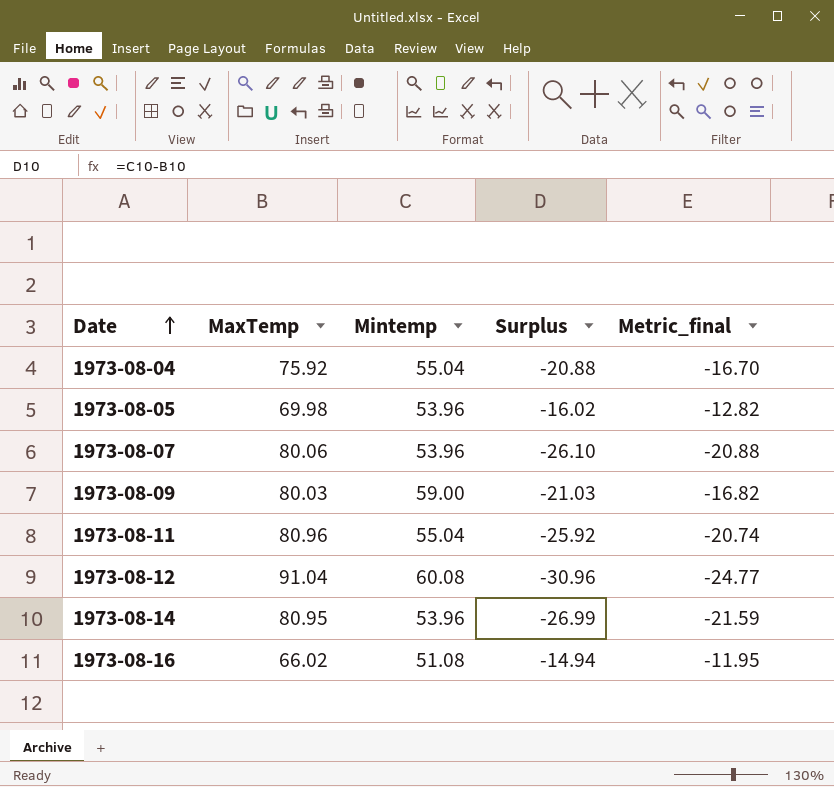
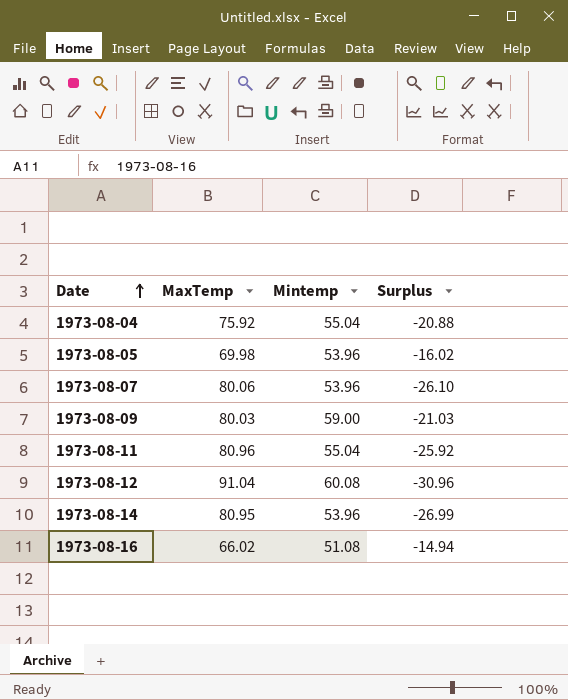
column Metric_final | formula: [Surplus] * 0.8 -> none

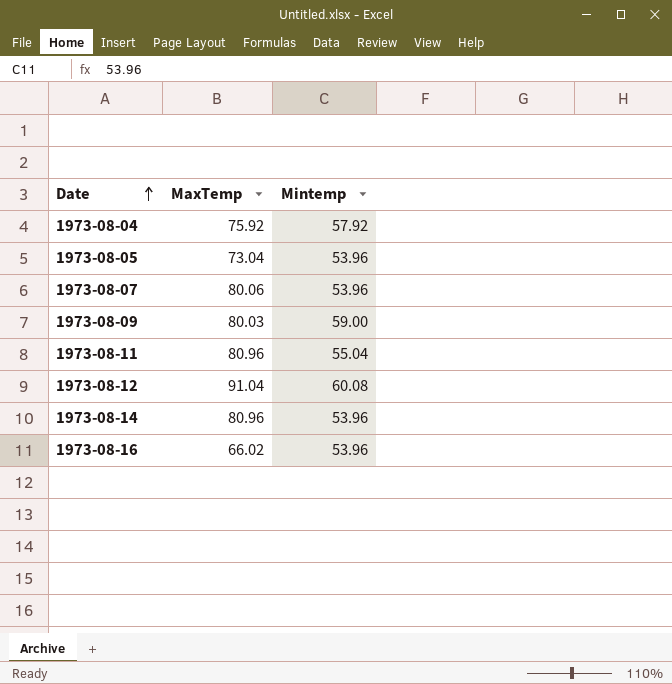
column Surplus | formula: [Mintemp] - [MaxTemp] -> none
1973-08-04 | Mintemp: 55.04 -> 57.92
1973-08-05 | MaxTemp: 69.98 -> 73.04
1973-08-14 | MaxTemp: 80.95 -> 80.96
1973-08-16 | Mintemp: 51.08 -> 53.96

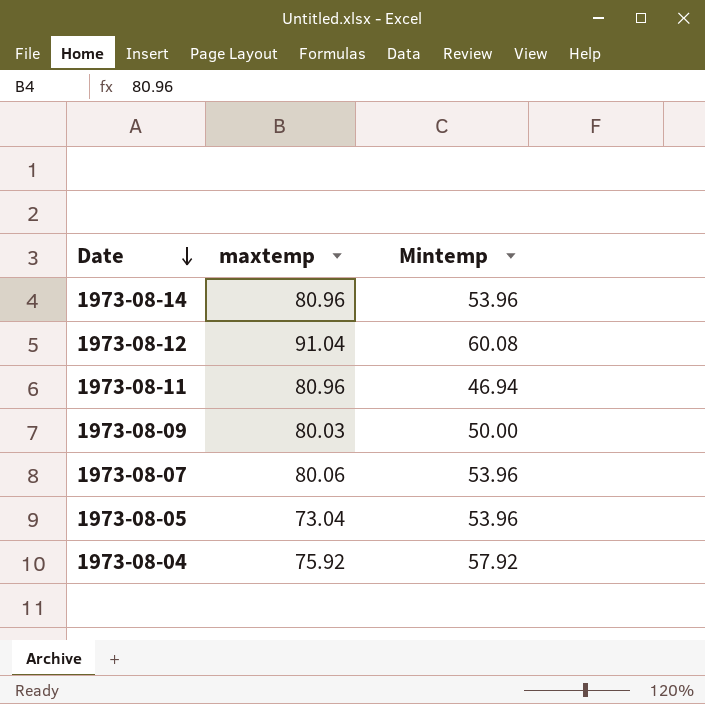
row order: Date ascending -> Date descending
column name: MaxTemp -> maxtemp
row 1973-08-16: 66.02 | 53.96 -> none
1973-08-11 | Mintemp: 55.04 -> 46.94
1973-08-09 | Mintemp: 59.00 -> 50.00

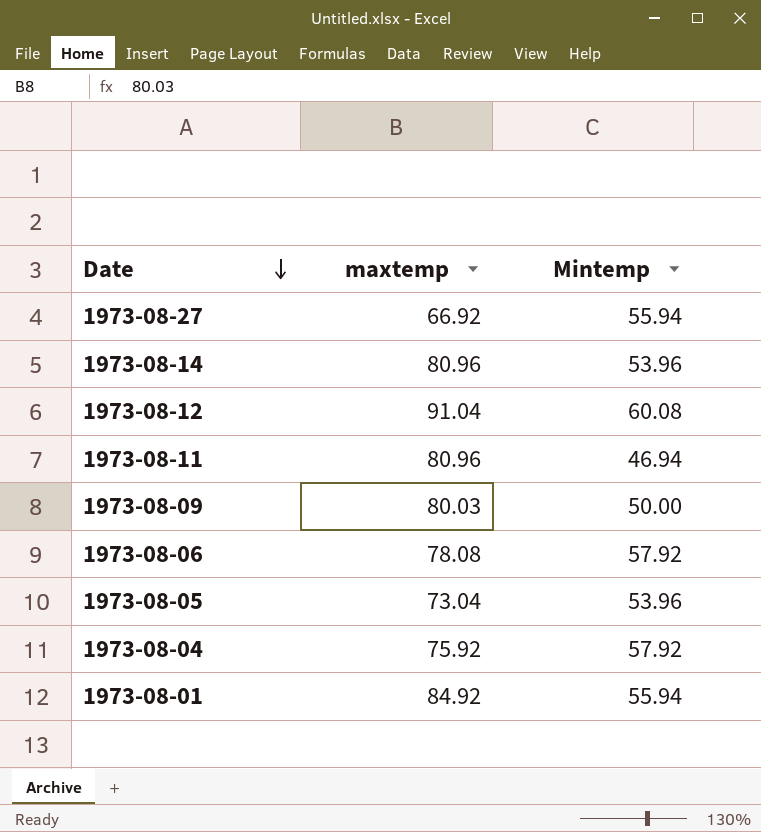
row 1973-08-07: 80.06 | 53.96 -> none
row 1973-08-27: none -> 66.92 | 55.94
row 1973-08-06: none -> 78.08 | 57.92
row 1973-08-01: none -> 84.92 | 55.94

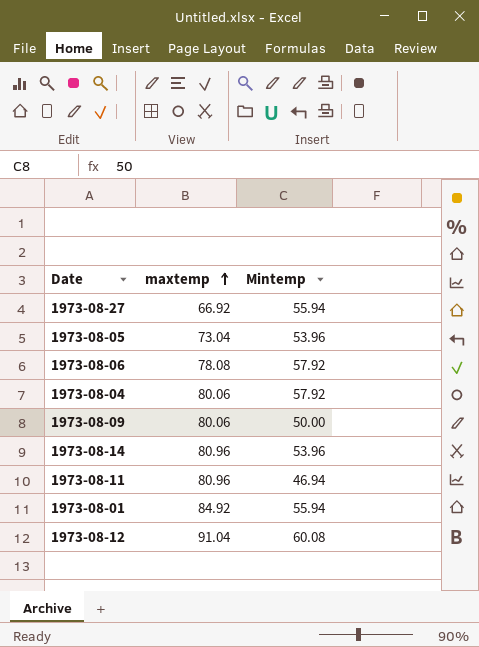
row order: Date descending -> maxtemp ascending
1973-08-04 | maxtemp: 75.92 -> 80.06
1973-08-09 | maxtemp: 80.03 -> 80.06

